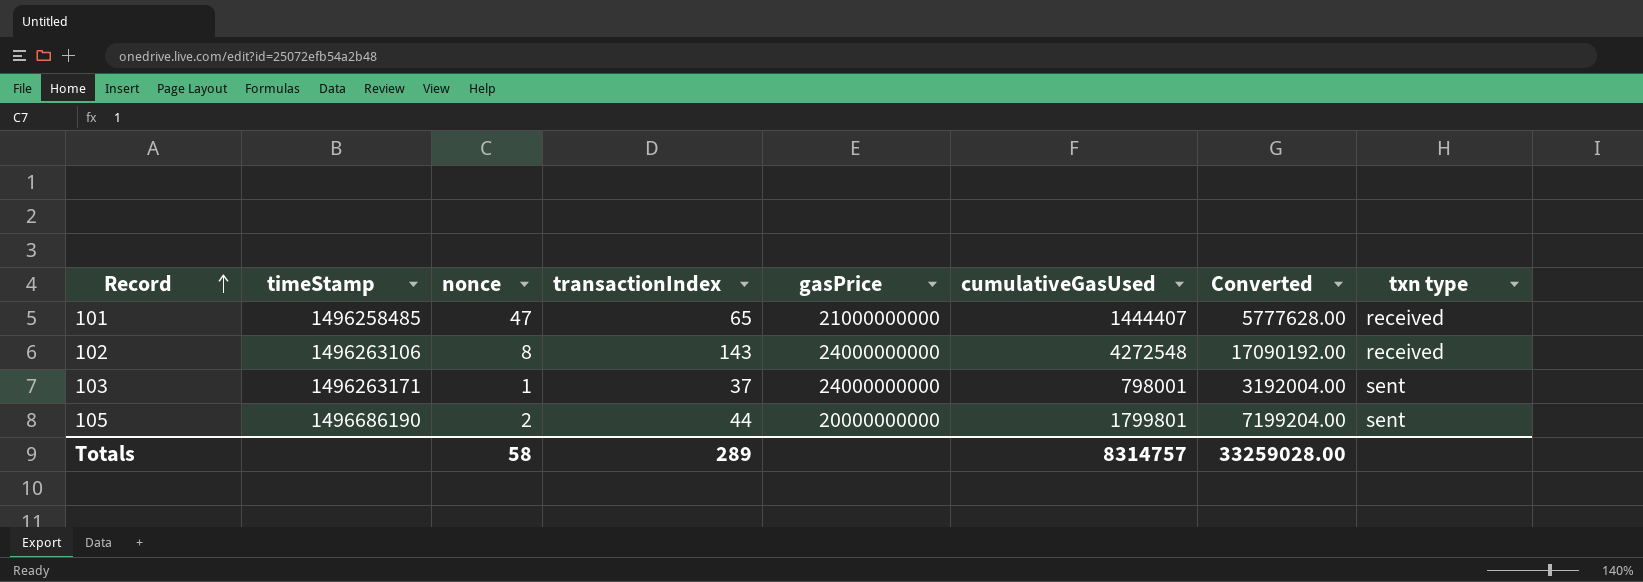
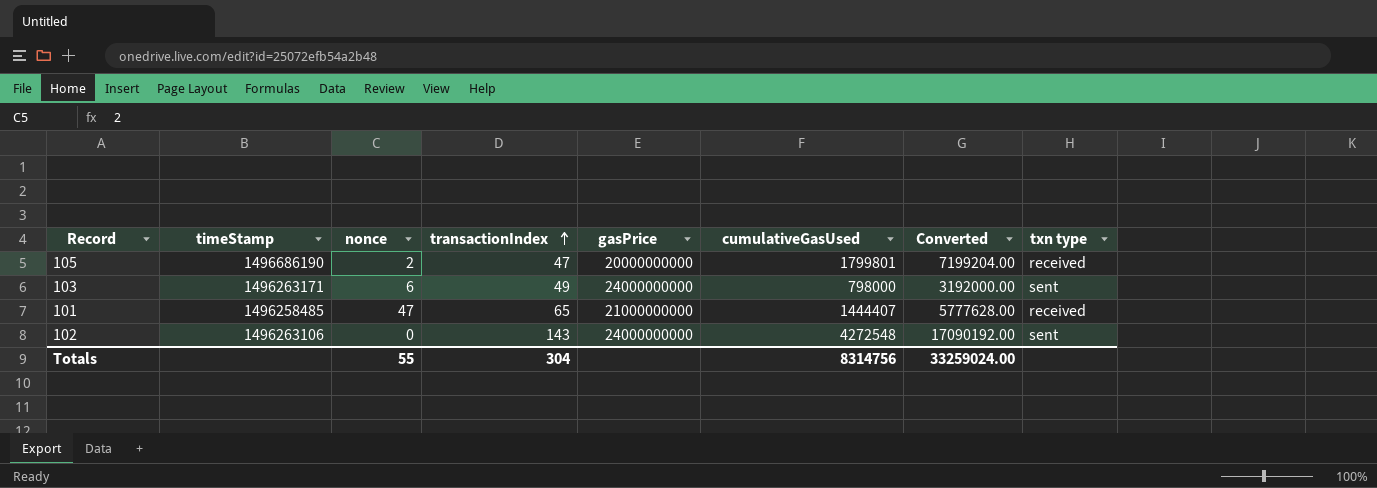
row order: Record ascending -> transactionIndex ascending
105 | transactionIndex: 44 -> 47
105 | txn type: sent -> received
103 | nonce: 1 -> 6
103 | transactionIndex: 37 -> 49
103 | cumulativeGasUsed: 798001 -> 798000
103 | Converted: 3192004.00 -> 3192000.00
102 | nonce: 8 -> 0
102 | txn type: received -> sent
Totals | nonce: 58 -> 55
Totals | transactionIndex: 289 -> 304
Totals | cumulativeGasUsed: 8314757 -> 8314756
Totals | Converted: 33259028.00 -> 33259024.00

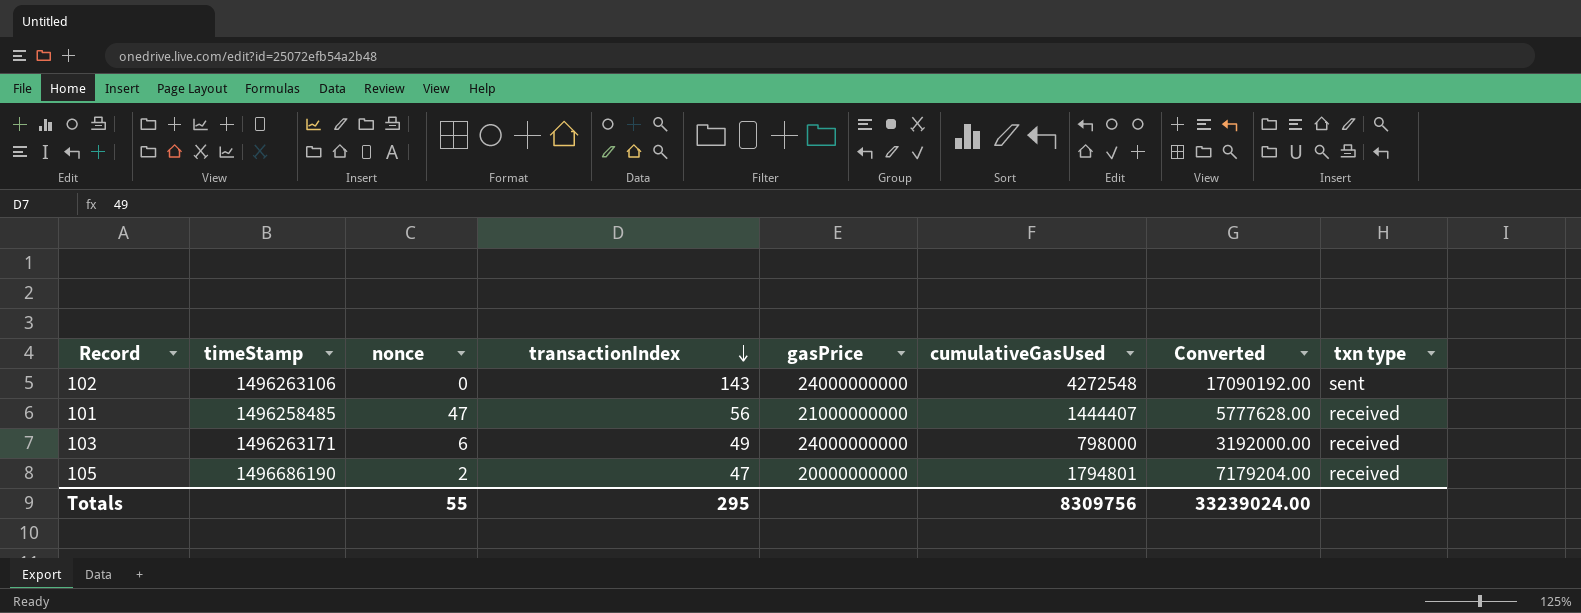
row order: transactionIndex ascending -> transactionIndex descending
101 | transactionIndex: 65 -> 56
103 | txn type: sent -> received
105 | cumulativeGasUsed: 1799801 -> 1794801
105 | Converted: 7199204.00 -> 7179204.00
Totals | transactionIndex: 304 -> 295
Totals | cumulativeGasUsed: 8314756 -> 8309756
Totals | Converted: 33259024.00 -> 33239024.00

